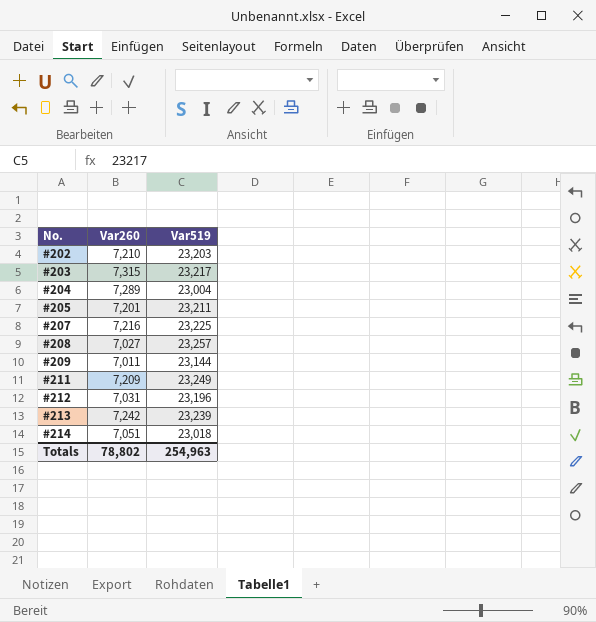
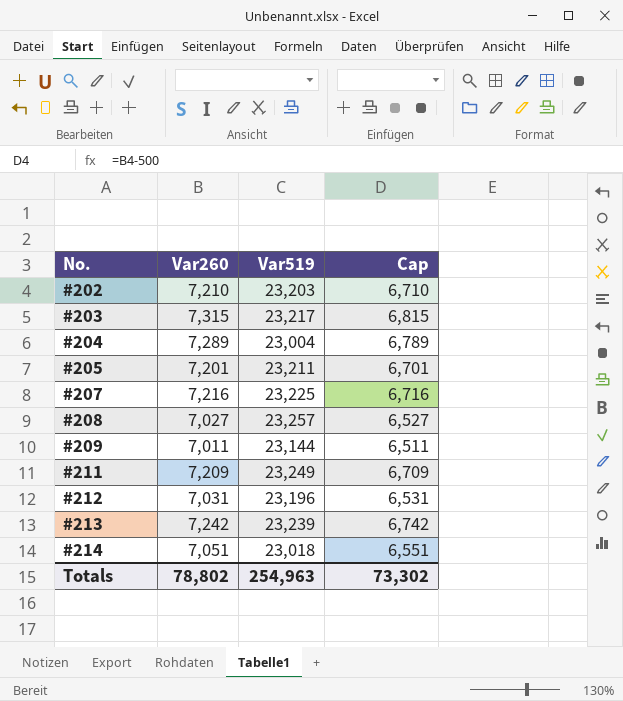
column Cap | formula: none -> [Var260] - 500

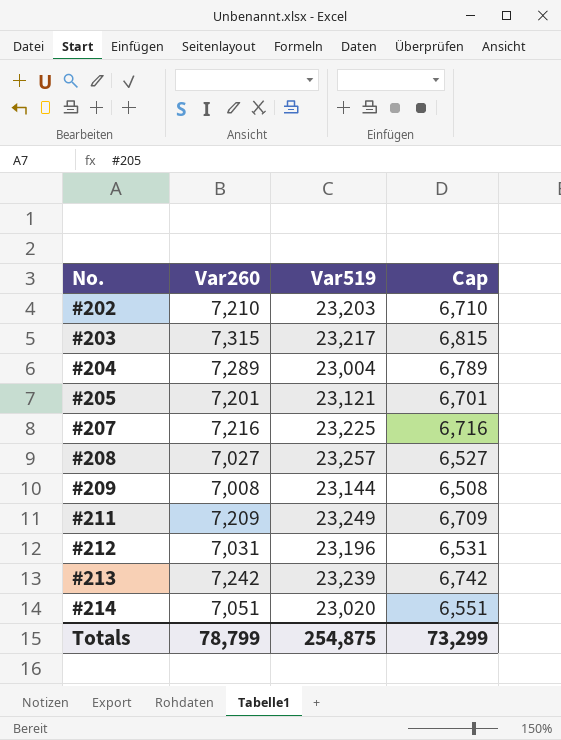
#205 | Var519: 23,211 -> 23,121
#209 | Var260: 7,011 -> 7,008
#209 | Cap: 6,511 -> 6,508
#214 | Var519: 23,018 -> 23,020
Totals | Var260: 78,802 -> 78,799
Totals | Var519: 254,963 -> 254,875
Totals | Cap: 73,302 -> 73,299

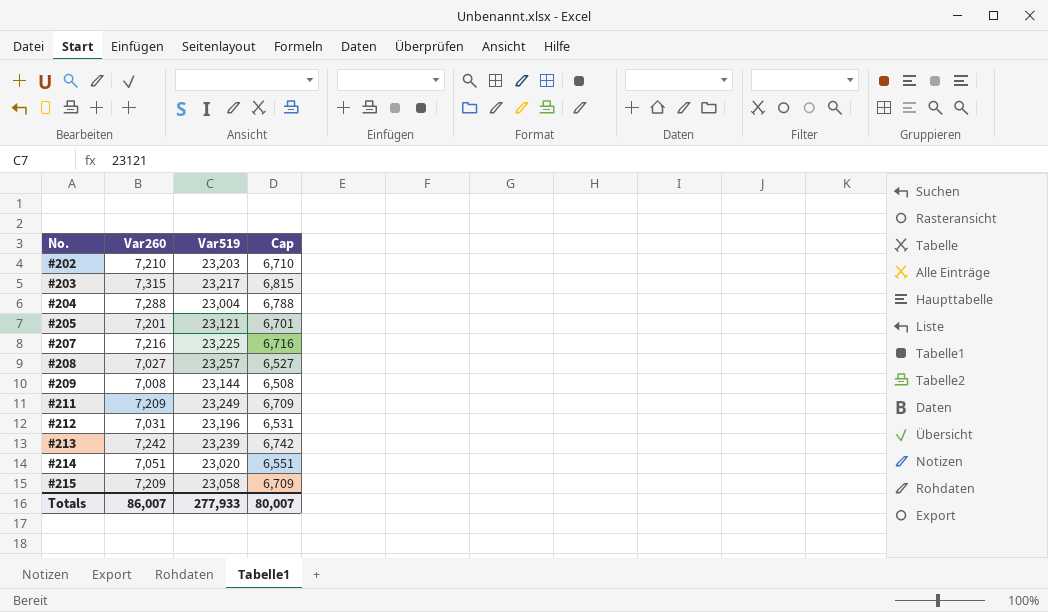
#204 | Var260: 7,289 -> 7,288
#204 | Cap: 6,789 -> 6,788
row #215: none -> 7,209 | 23,058 | 6,709
Totals | Var260: 78,799 -> 86,007
Totals | Var519: 254,875 -> 277,933
Totals | Cap: 73,299 -> 80,007

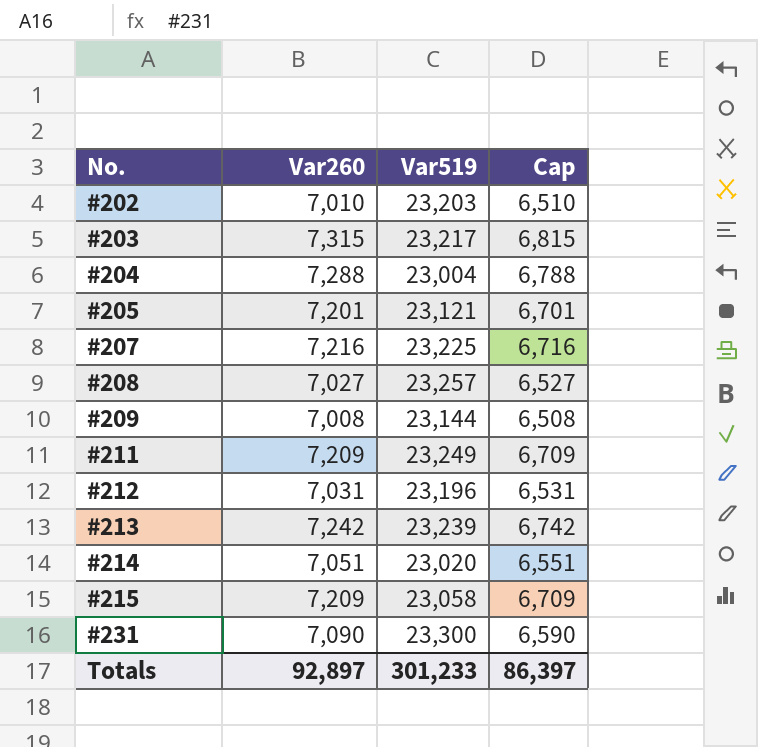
#202 | Var260: 7,210 -> 7,010
#202 | Cap: 6,710 -> 6,510
row #231: none -> 7,090 | 23,300 | 6,590
Totals | Var260: 86,007 -> 92,897
Totals | Var519: 277,933 -> 301,233
Totals | Cap: 80,007 -> 86,397

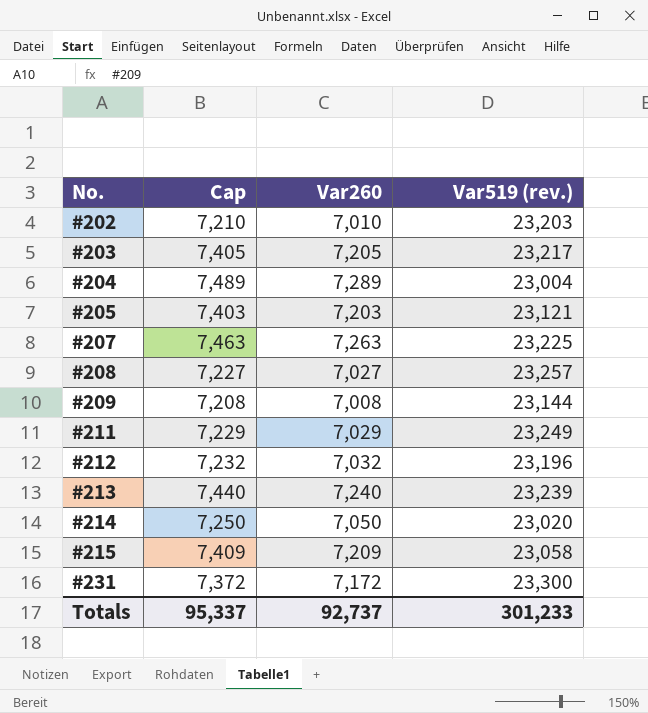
column Cap | formula: [Var260] - 500 -> [Var260] + 200
column Cap | position: 4 -> 2
column name: Var519 -> Var519 (rev.)
#203 | Var260: 7,315 -> 7,205
#204 | Var260: 7,288 -> 7,289
#205 | Var260: 7,201 -> 7,203
#207 | Var260: 7,216 -> 7,263
#211 | Var260: 7,209 -> 7,029
#212 | Var260: 7,031 -> 7,032
#213 | Var260: 7,242 -> 7,240
#214 | Var260: 7,051 -> 7,050
#231 | Var260: 7,090 -> 7,172
Totals | Cap: 86,397 -> 95,337
Totals | Var260: 92,897 -> 92,737

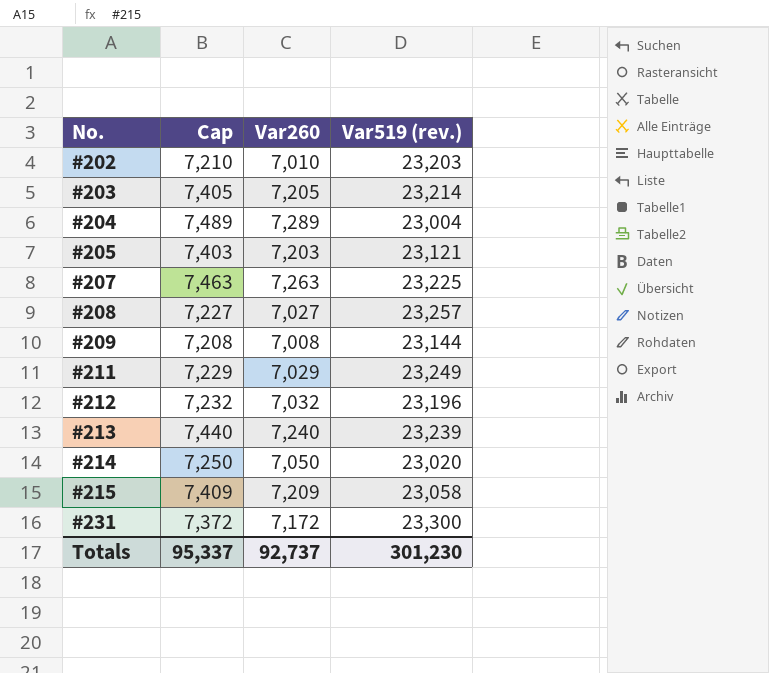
#203 | Var519 (rev.): 23,217 -> 23,214
Totals | Var519 (rev.): 301,233 -> 301,230

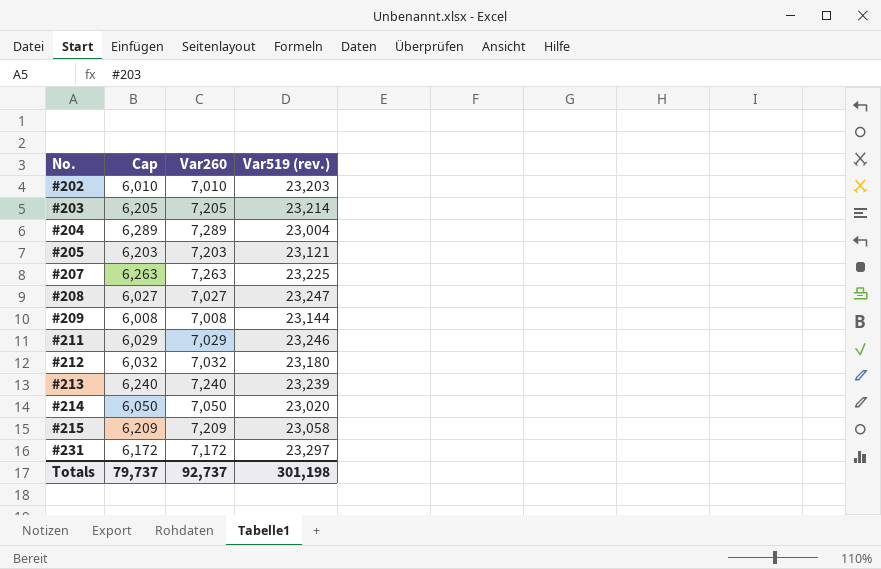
column Cap | formula: [Var260] + 200 -> [Var260] - 1000
#208 | Var519 (rev.): 23,257 -> 23,247
#211 | Var519 (rev.): 23,249 -> 23,246
#212 | Var519 (rev.): 23,196 -> 23,180
#231 | Var519 (rev.): 23,300 -> 23,297
Totals | Cap: 95,337 -> 79,737
Totals | Var519 (rev.): 301,230 -> 301,198

